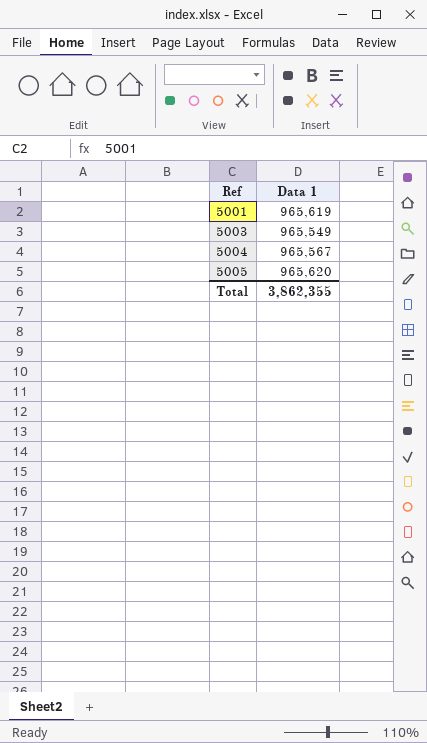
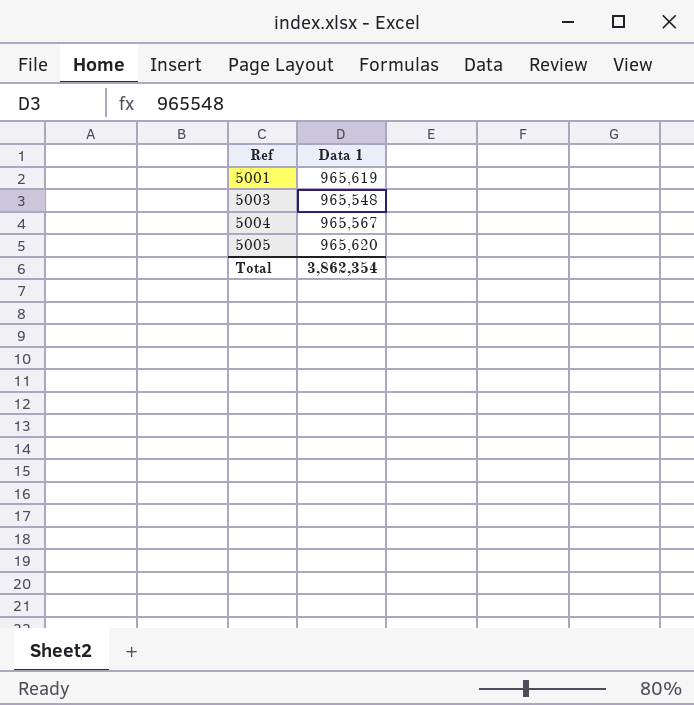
5003 | Data 1: 965,549 -> 965,548
Total | Data 1: 3,862,355 -> 3,862,354

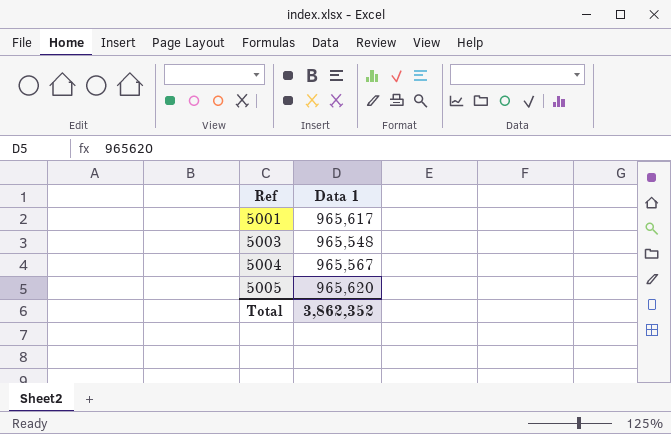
5001 | Data 1: 965,619 -> 965,617
Total | Data 1: 3,862,354 -> 3,862,352

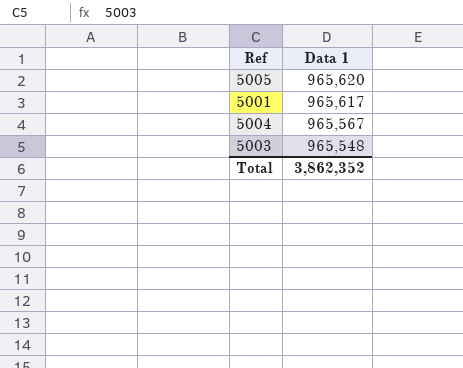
row order: Ref ascending -> Data 1 descending

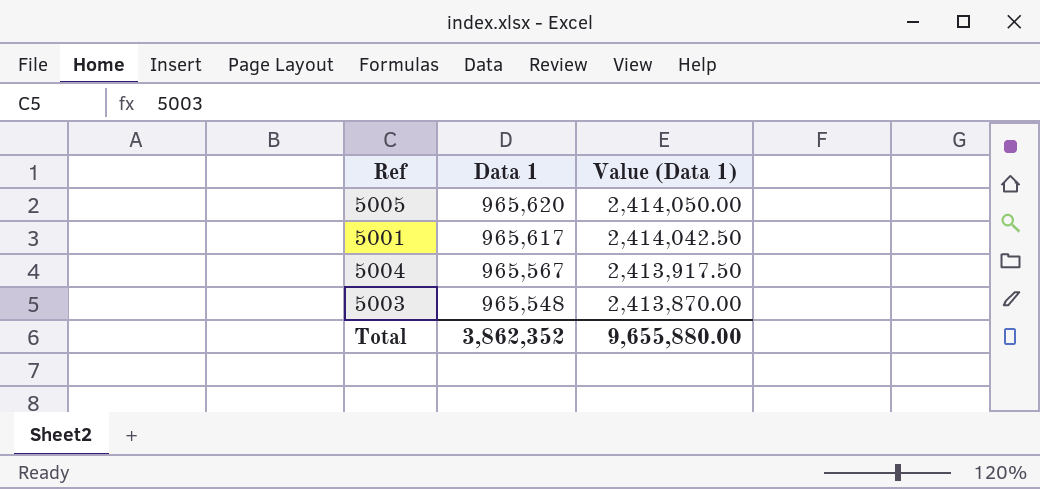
column Value (Data 1) | formula: none -> [Data 1] * 2.5

